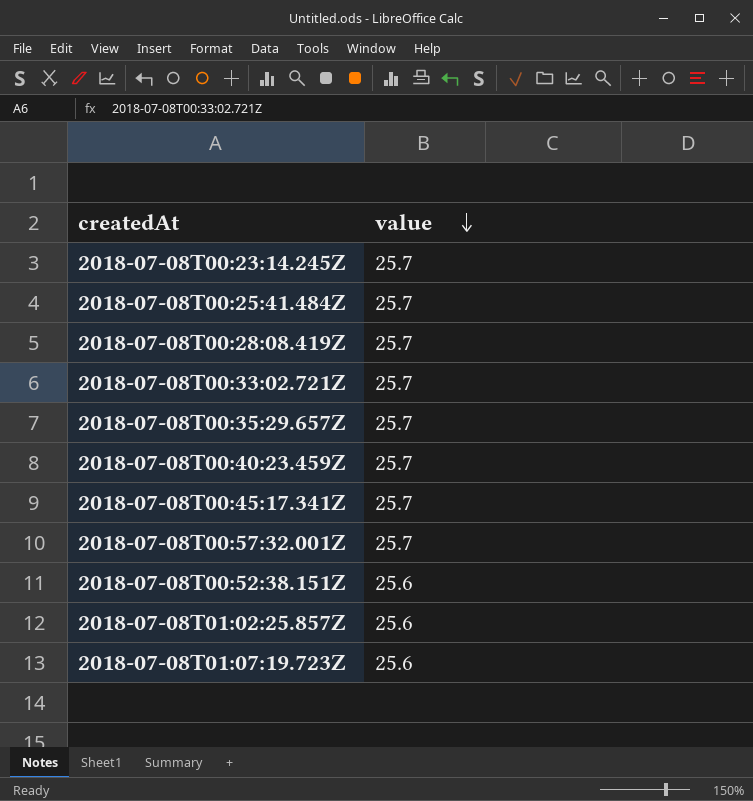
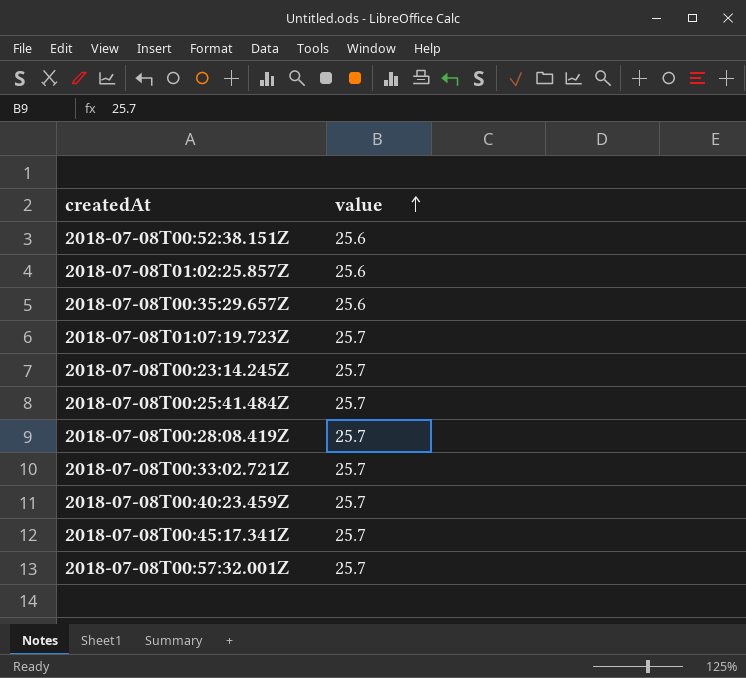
row order: value descending -> value ascending
2018-07-08T00:35:29.657Z | value: 25.7 -> 25.6
2018-07-08T01:07:19.723Z | value: 25.6 -> 25.7

